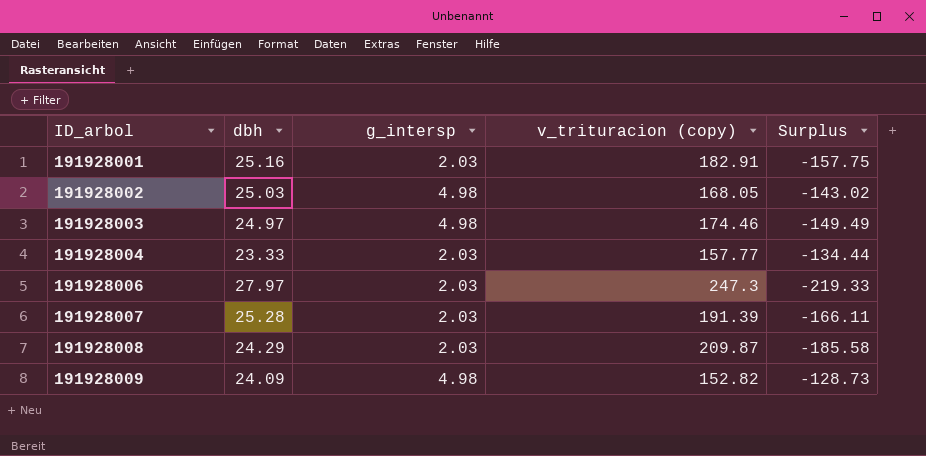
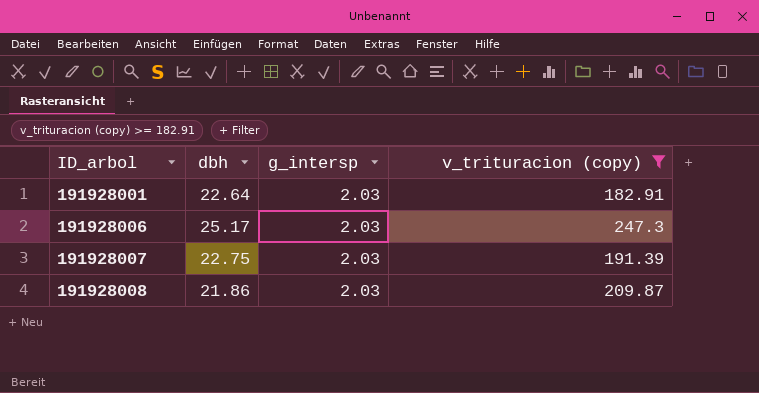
filter: none -> v_trituracion (copy) >= 182.91
column Surplus | formula: [dbh] - [v_trituracion (copy)] -> none
191928001 | dbh: 25.16 -> 22.64
191928006 | dbh: 27.97 -> 25.17
191928007 | dbh: 25.28 -> 22.75
191928008 | dbh: 24.29 -> 21.86

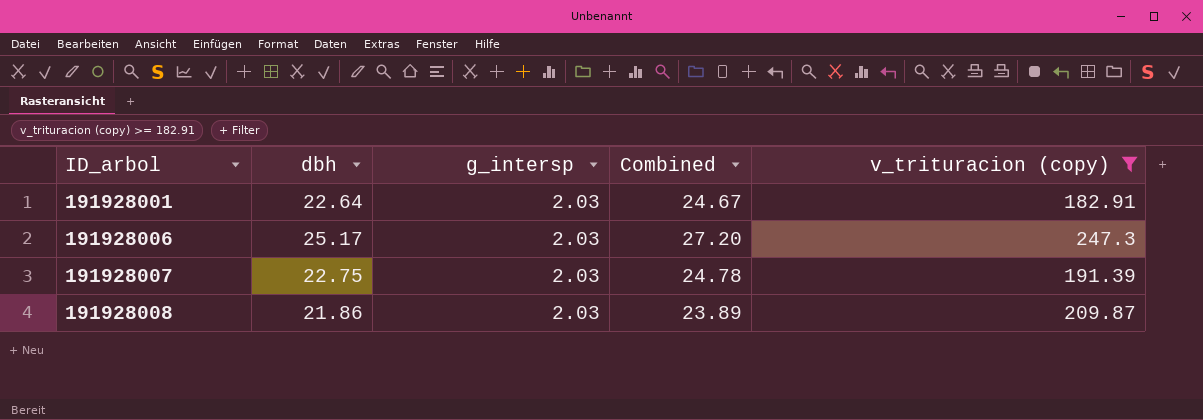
column Combined | formula: none -> [dbh] + [g_intersp]

